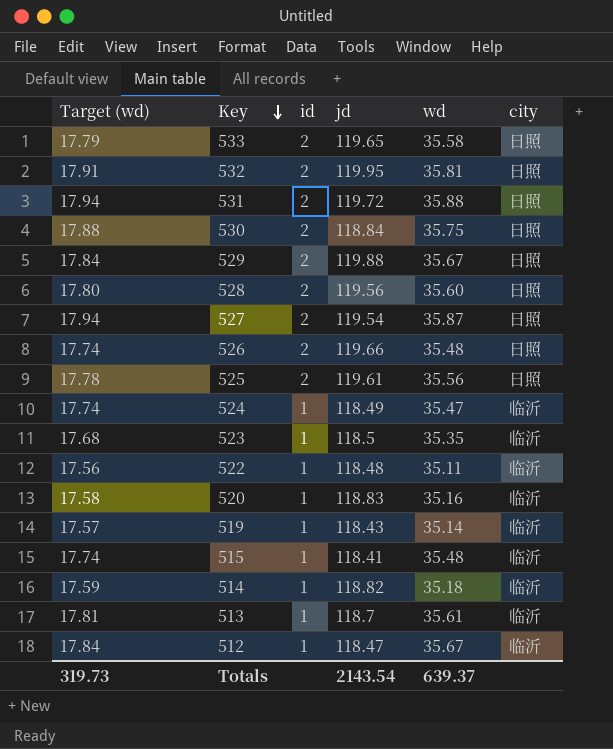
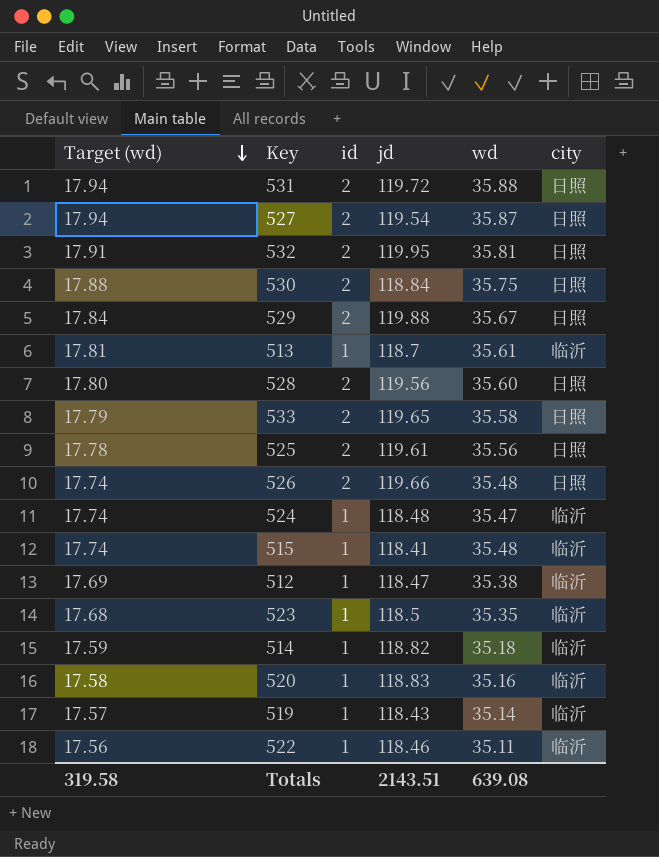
row order: Key descending -> Target (wd) descending
524 | jd: 118.49 -> 118.48
512 | Target (wd): 17.84 -> 17.69
512 | wd: 35.67 -> 35.38
522 | jd: 118.48 -> 118.46
Totals | Target (wd): 319.73 -> 319.58
Totals | jd: 2143.54 -> 2143.51
Totals | wd: 639.37 -> 639.08

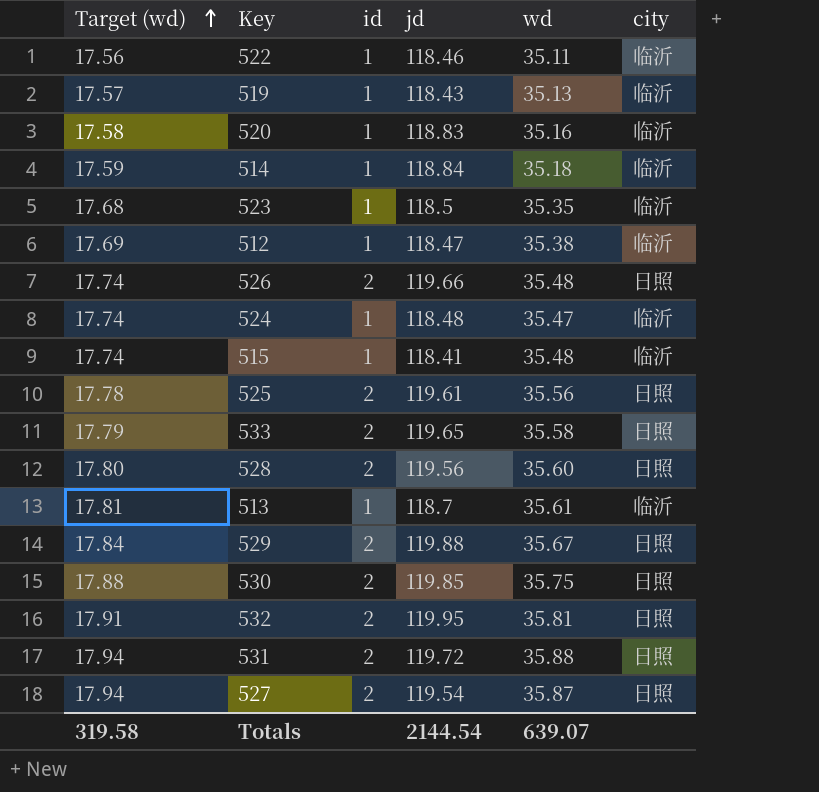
row order: Target (wd) descending -> Target (wd) ascending
519 | wd: 35.14 -> 35.13
514 | jd: 118.82 -> 118.84
530 | jd: 118.84 -> 119.85
Totals | jd: 2143.51 -> 2144.54
Totals | wd: 639.08 -> 639.07

